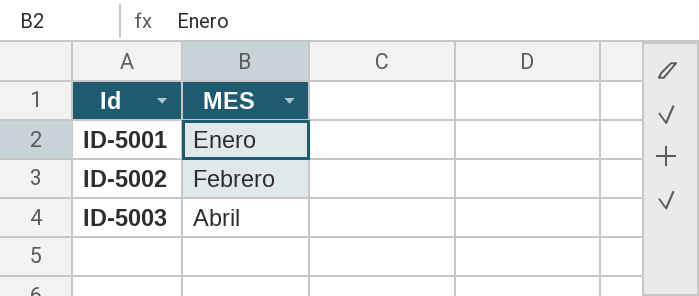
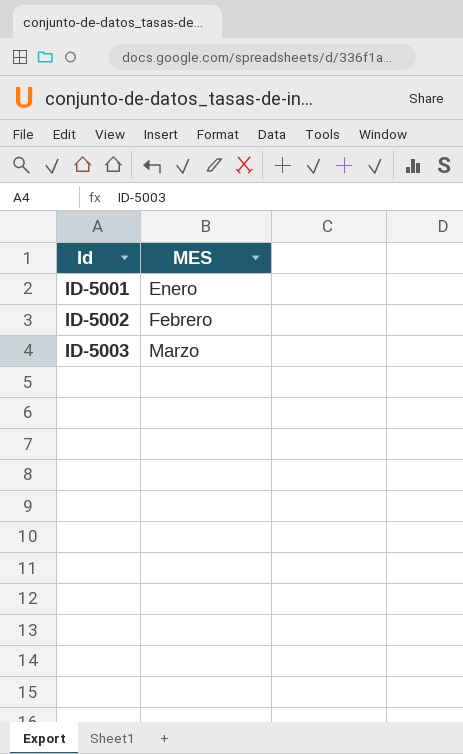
ID-5003 | MES: Abril -> Marzo

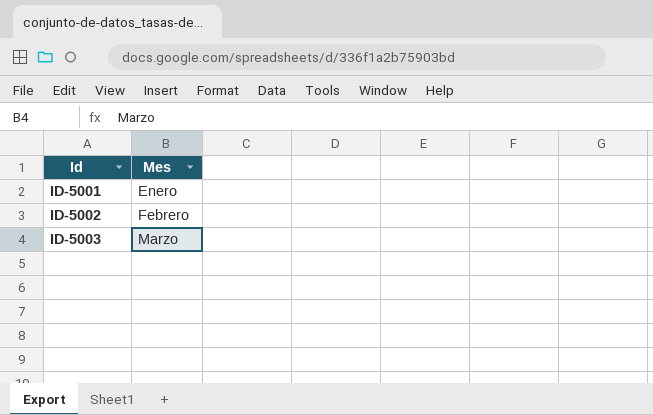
column name: MES -> Mes

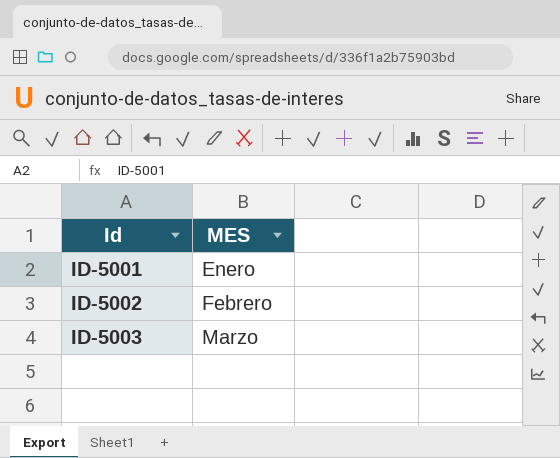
column name: Mes -> MES

